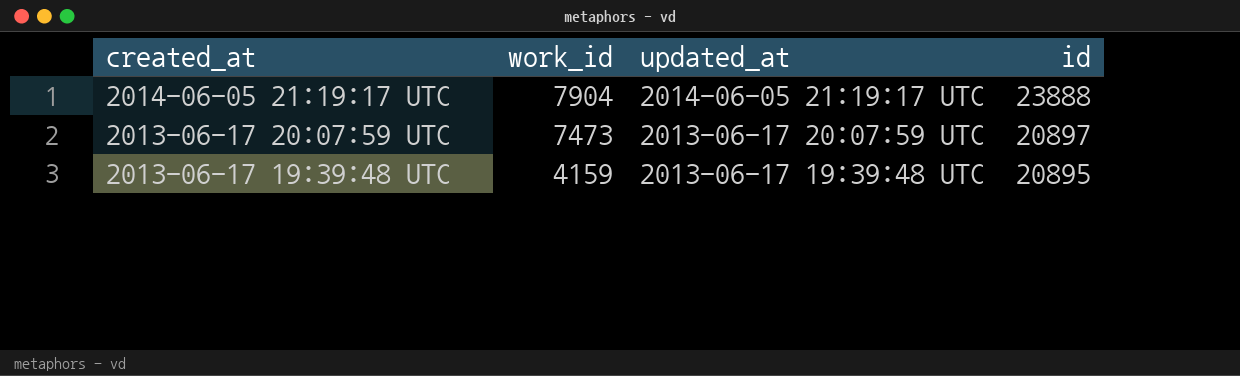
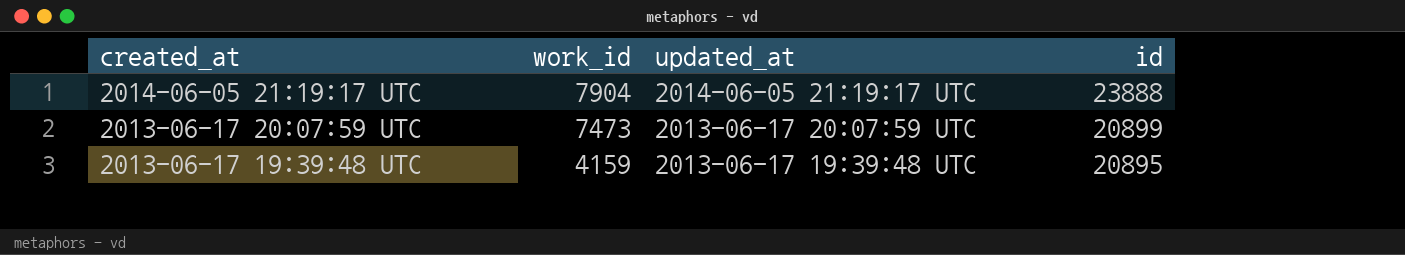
2013-06-17 20:07:59 UTC | id: 20897 -> 20899

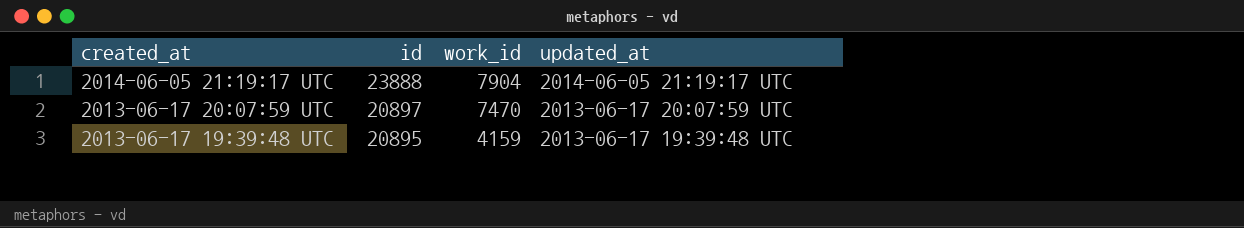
column id | position: 4 -> 2
2013-06-17 20:07:59 UTC | id: 20899 -> 20897
2013-06-17 20:07:59 UTC | work_id: 7473 -> 7470

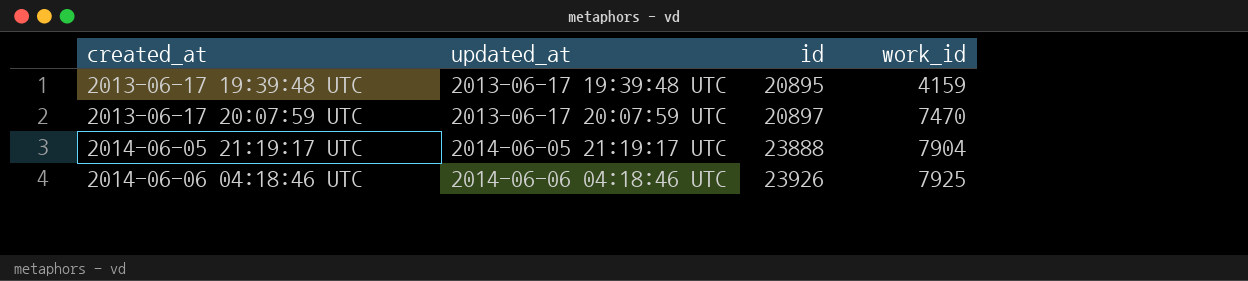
row order: created_at descending -> created_at ascending
column updated_at | position: 4 -> 2
row 2014-06-06 04:18:46 UTC: none -> 2014-06-06 04:18:46 UTC | 23926 | 7925

